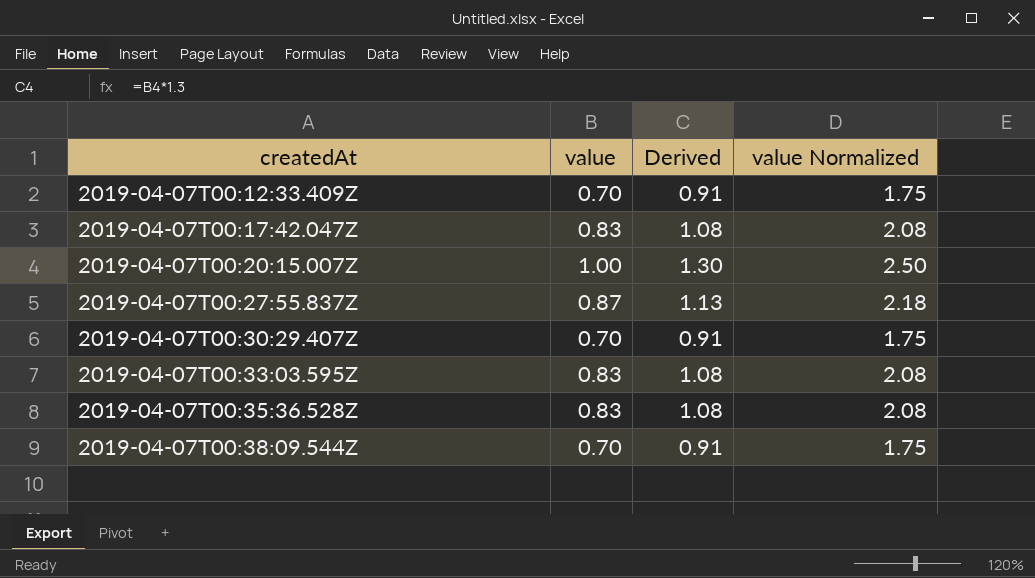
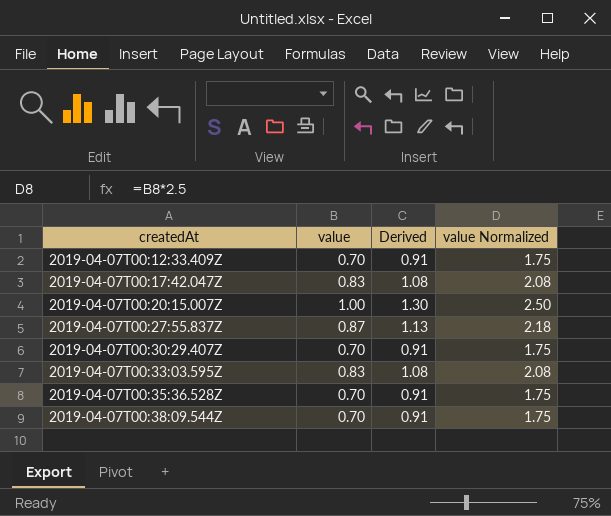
2019-04-07T00:35:36.528Z | value: 0.83 -> 0.70
2019-04-07T00:35:36.528Z | Derived: 1.08 -> 0.91
2019-04-07T00:35:36.528Z | value Normalized: 2.08 -> 1.75

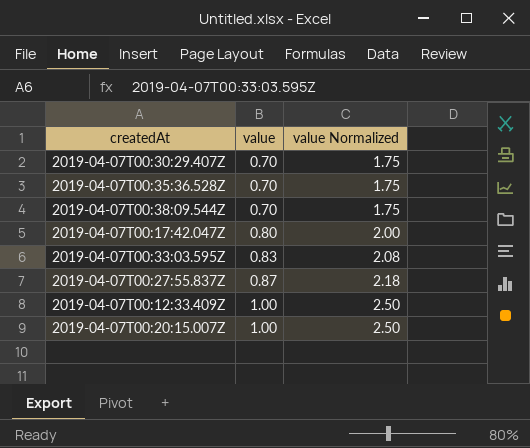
row order: createdAt ascending -> value ascending
column Derived | formula: [value] * 1.3 -> none
2019-04-07T00:17:42.047Z | value: 0.83 -> 0.80
2019-04-07T00:17:42.047Z | value Normalized: 2.08 -> 2.00
2019-04-07T00:12:33.409Z | value: 0.70 -> 1.00
2019-04-07T00:12:33.409Z | value Normalized: 1.75 -> 2.50

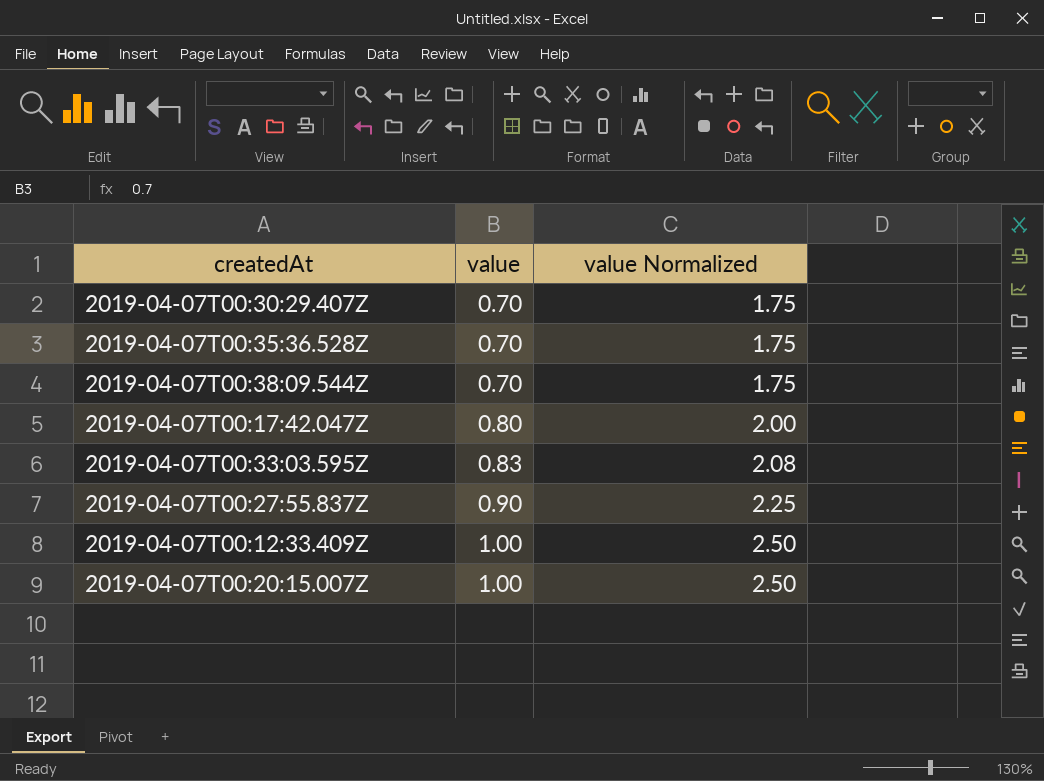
2019-04-07T00:27:55.837Z | value: 0.87 -> 0.90
2019-04-07T00:27:55.837Z | value Normalized: 2.18 -> 2.25

